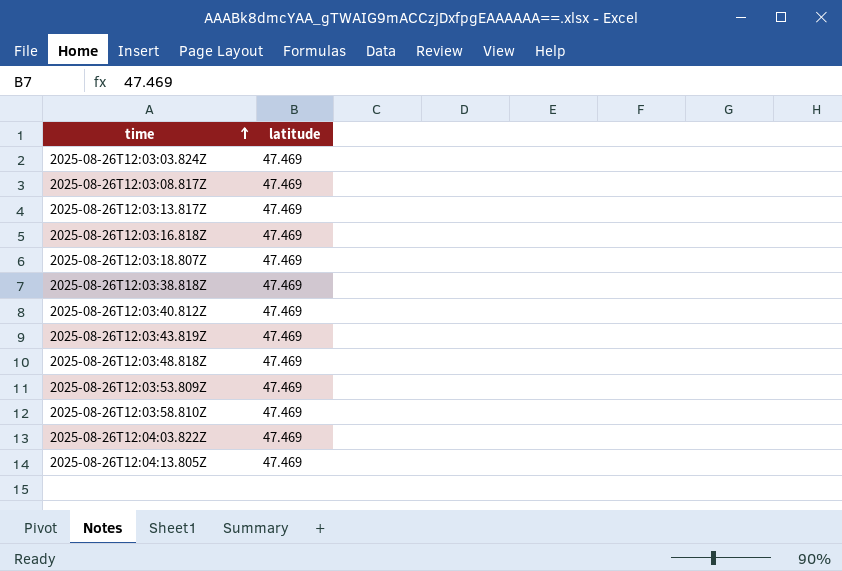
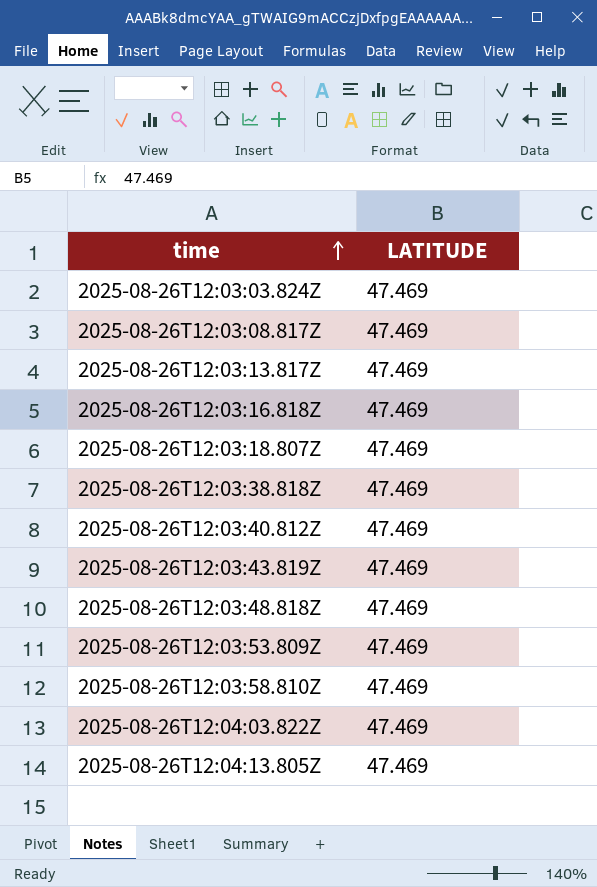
column name: latitude -> LATITUDE

